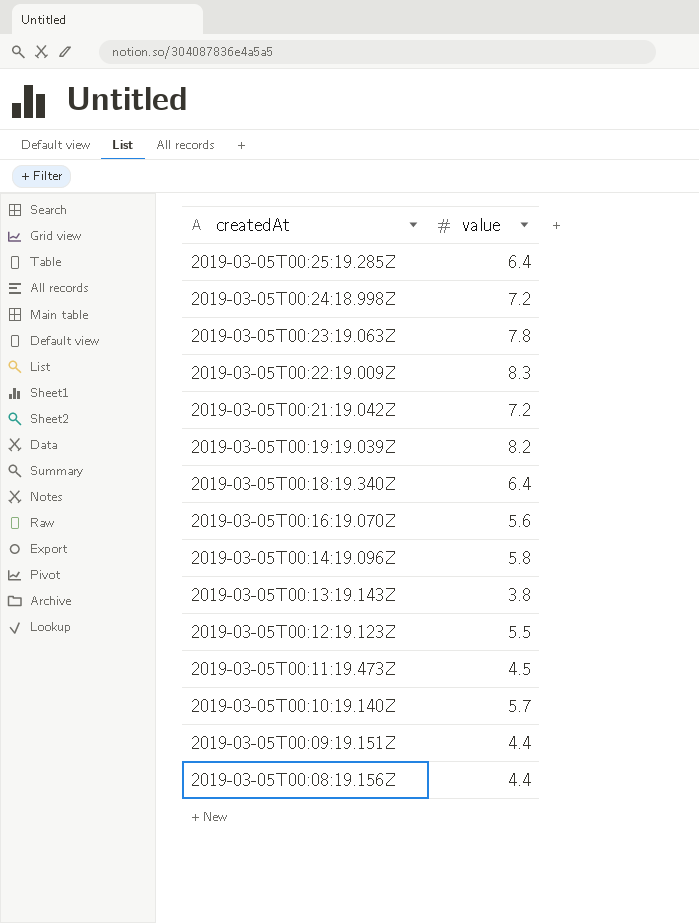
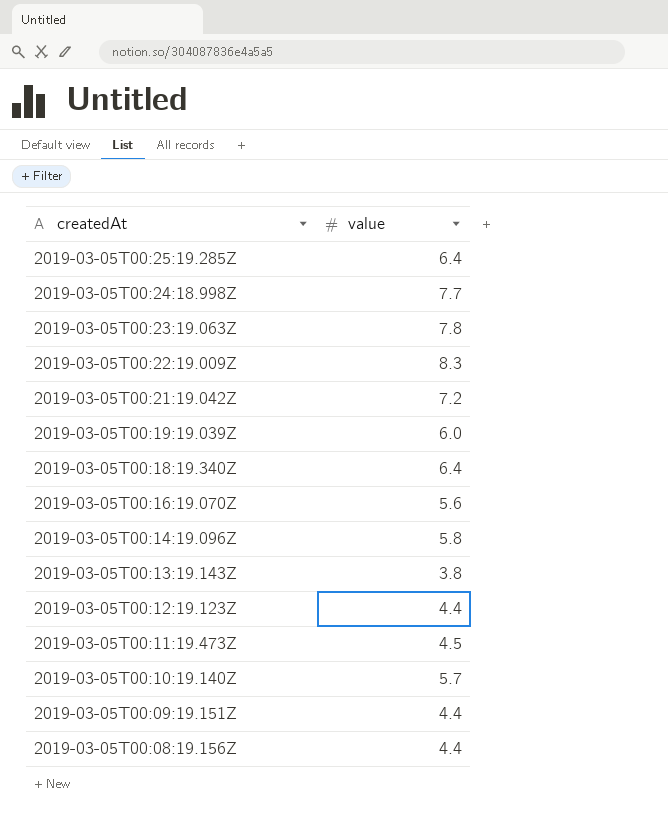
2019-03-05T00:24:18.998Z | value: 7.2 -> 7.7
2019-03-05T00:19:19.039Z | value: 8.2 -> 6.0
2019-03-05T00:12:19.123Z | value: 5.5 -> 4.4

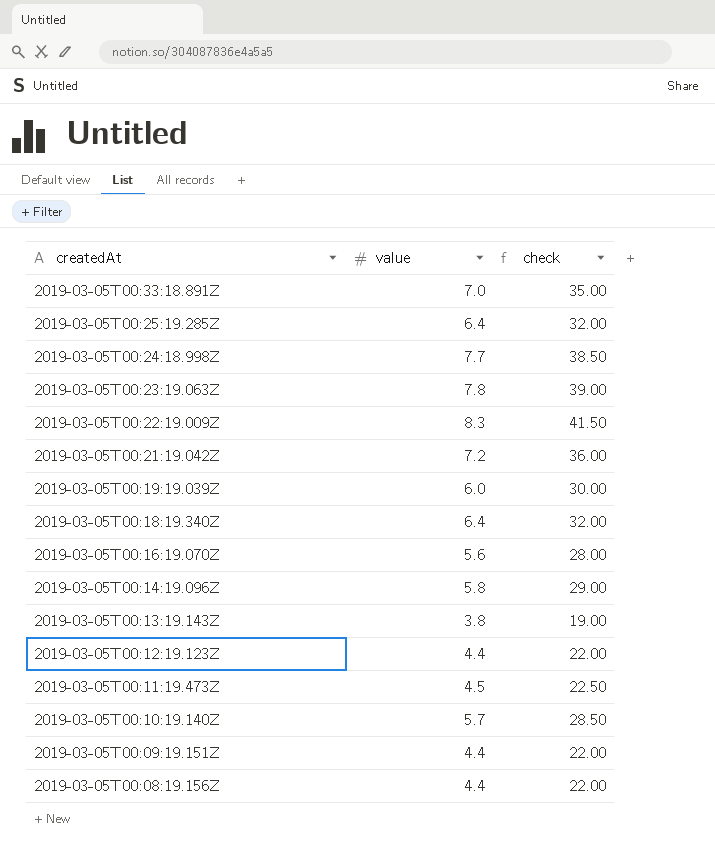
column check | formula: none -> [value] * 5
row 2019-03-05T00:33:18.891Z: none -> 7.0 | 35.00

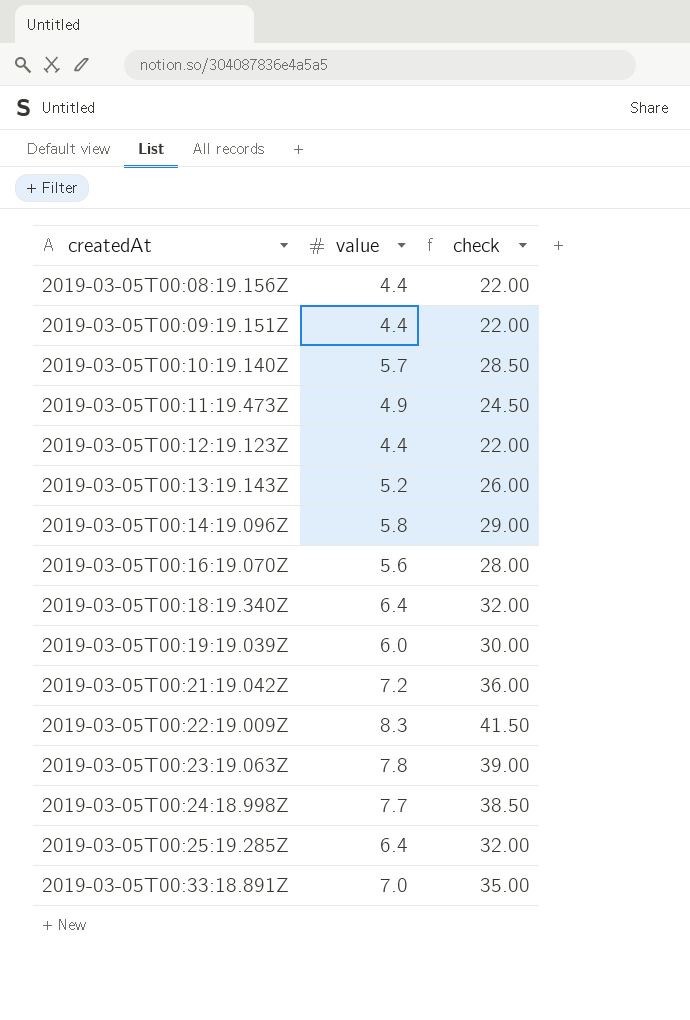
row order: createdAt descending -> createdAt ascending
2019-03-05T00:11:19.473Z | value: 4.5 -> 4.9
2019-03-05T00:11:19.473Z | check: 22.50 -> 24.50
2019-03-05T00:13:19.143Z | value: 3.8 -> 5.2
2019-03-05T00:13:19.143Z | check: 19.00 -> 26.00

